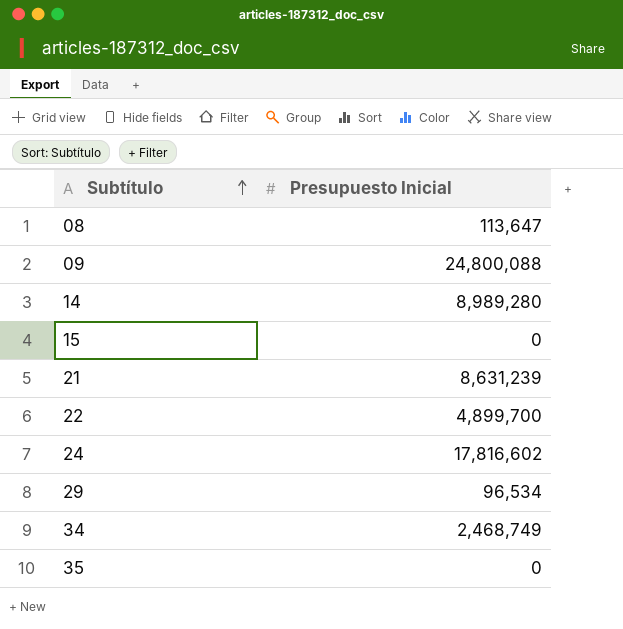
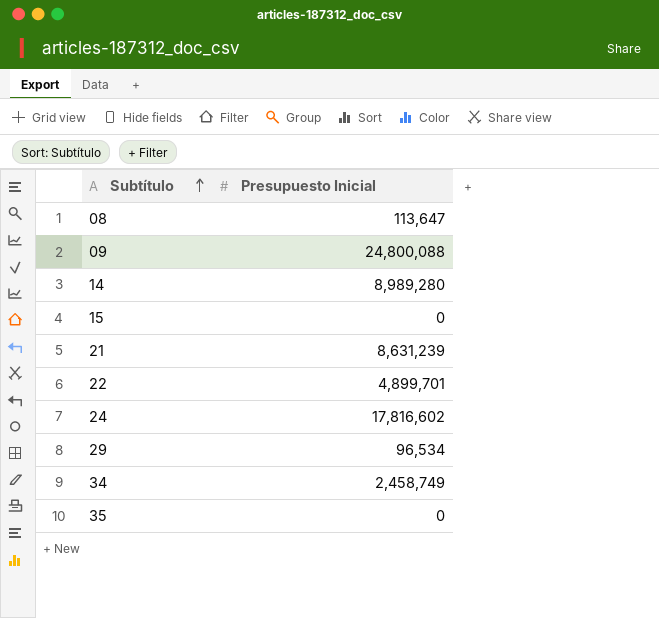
22 | Presupuesto Inicial: 4,899,700 -> 4,899,701
34 | Presupuesto Inicial: 2,468,749 -> 2,458,749

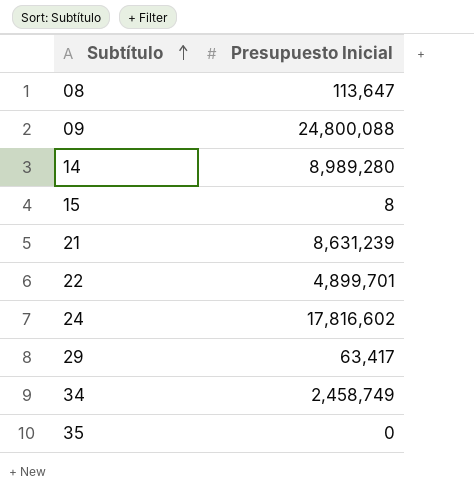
15 | Presupuesto Inicial: 0 -> 8
29 | Presupuesto Inicial: 96,534 -> 63,417

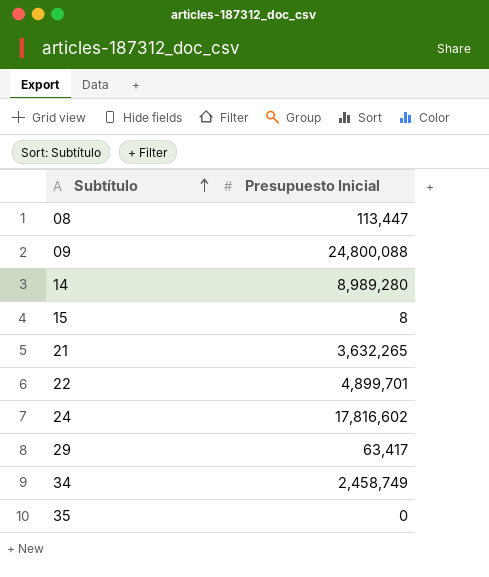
08 | Presupuesto Inicial: 113,647 -> 113,447
21 | Presupuesto Inicial: 8,631,239 -> 3,632,265

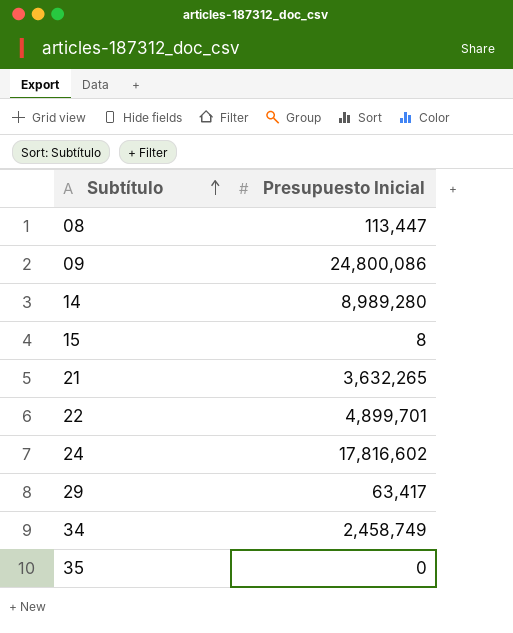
09 | Presupuesto Inicial: 24,800,088 -> 24,800,086

